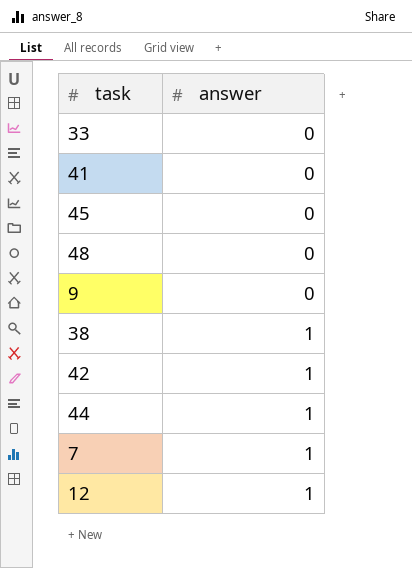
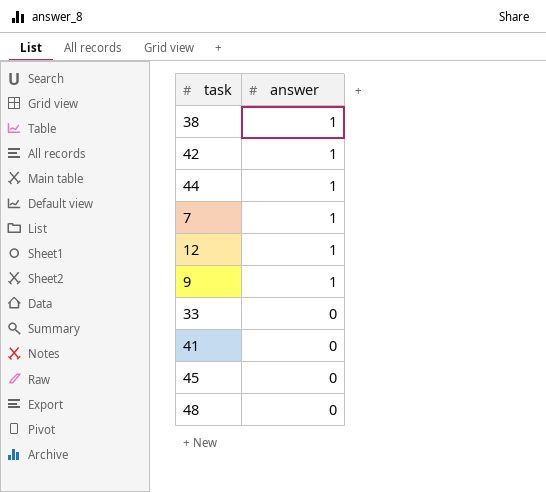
row order: answer ascending -> answer descending
9 | answer: 0 -> 1

